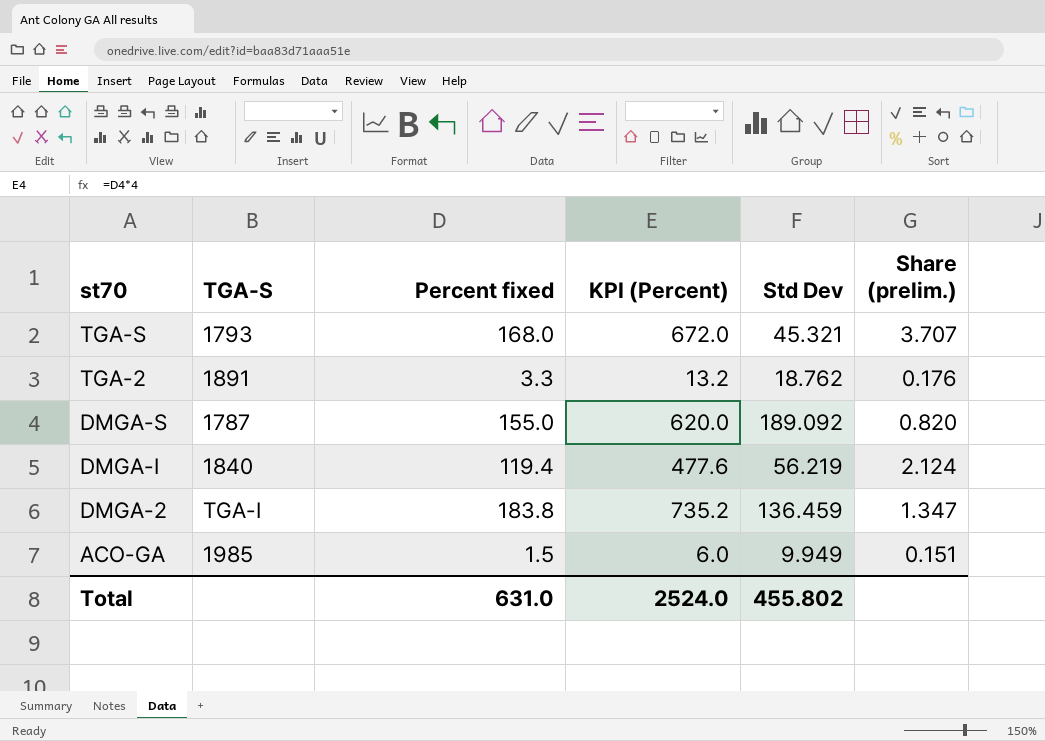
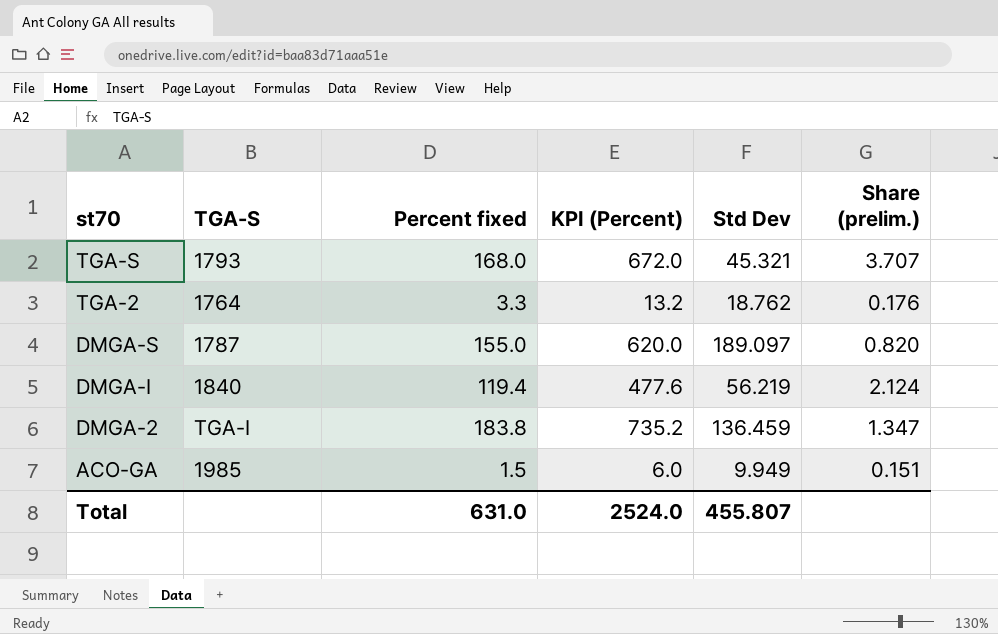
TGA-2 | TGA-S: 1891 -> 1764
DMGA-S | Std Dev: 189.092 -> 189.097
Total | Std Dev: 455.802 -> 455.807

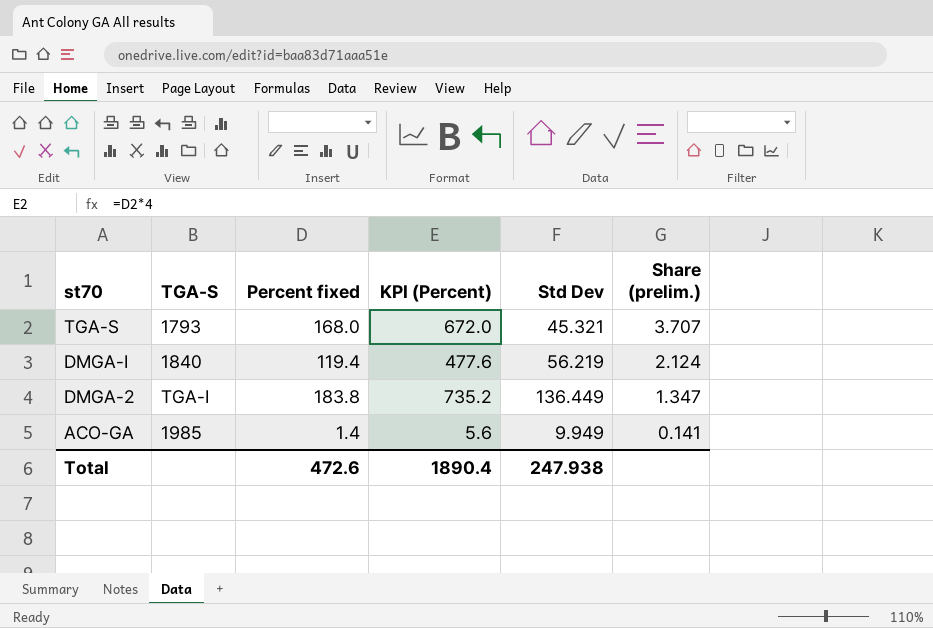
row TGA-2: 1764 | 3.3 | 13.2 | 18.762 | 0.176 -> none
row DMGA-S: 1787 | 155.0 | 620.0 | 189.097 | 0.820 -> none
DMGA-2 | Std Dev: 136.459 -> 136.449
ACO-GA | Percent fixed: 1.5 -> 1.4
ACO-GA | KPI (Percent): 6.0 -> 5.6
ACO-GA | Share (prelim.): 0.151 -> 0.141
Total | Percent fixed: 631.0 -> 472.6
Total | KPI (Percent): 2524.0 -> 1890.4
Total | Std Dev: 455.807 -> 247.938

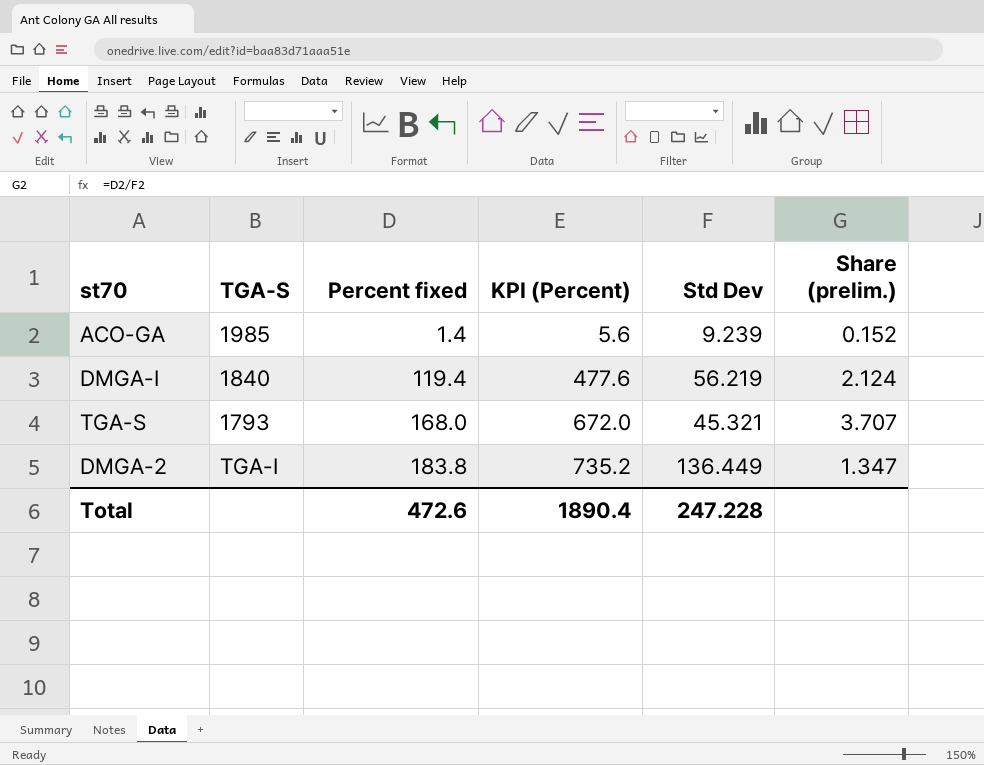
row order: st70 descending -> Percent fixed ascending
ACO-GA | Std Dev: 9.949 -> 9.239
ACO-GA | Share (prelim.): 0.141 -> 0.152
Total | Std Dev: 247.938 -> 247.228

